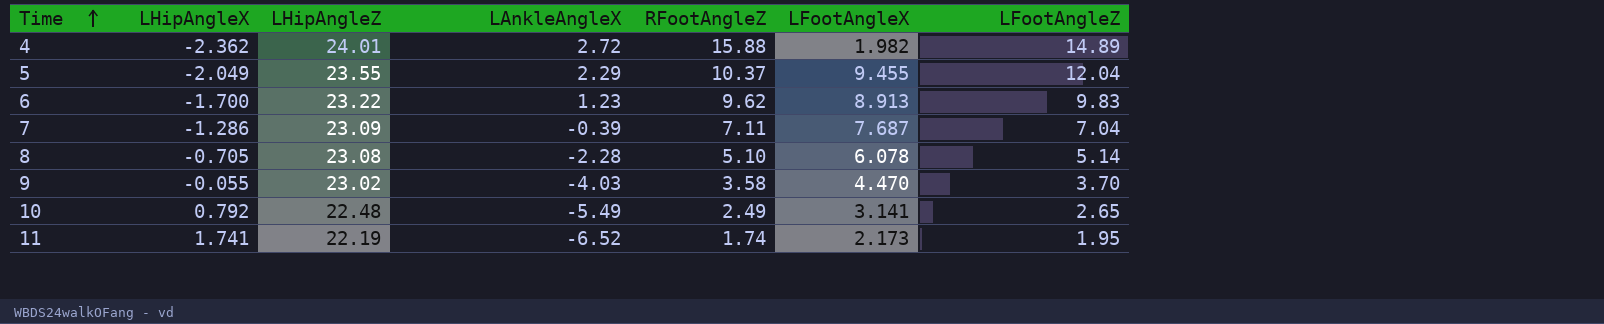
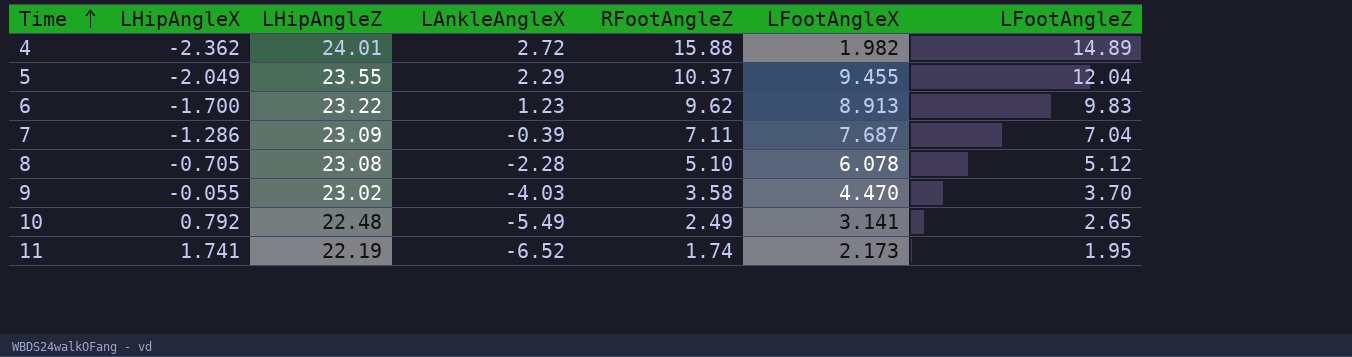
8 | LFootAngleZ: 5.14 -> 5.12

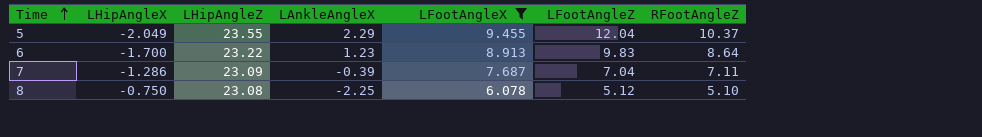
filter: none -> LFootAngleX >= 6.078
column RFootAngleZ | position: 5 -> 7
6 | RFootAngleZ: 9.62 -> 8.64
8 | LHipAngleX: -0.705 -> -0.750
8 | LAnkleAngleX: -2.28 -> -2.25

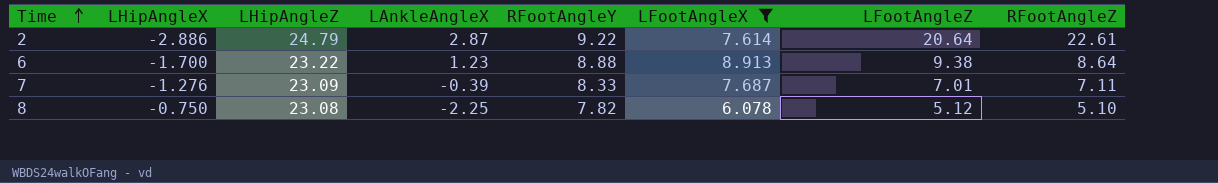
column RFootAngleY | position: none -> 5
row 5: -2.049 | 23.55 | 2.29 | 9.455 | 12.04 | 10.37 -> none
row 2: none -> -2.886 | 24.79 | 2.87 | 9.22 | 7.614 | 20.64 | 22.61
6 | LFootAngleZ: 9.83 -> 9.38
7 | LHipAngleX: -1.286 -> -1.276
7 | LFootAngleZ: 7.04 -> 7.01

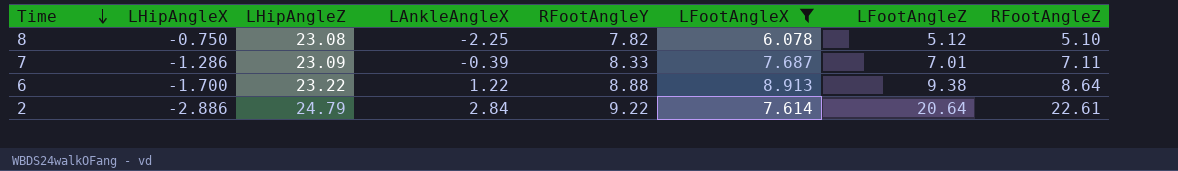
row order: Time ascending -> Time descending
7 | LHipAngleX: -1.276 -> -1.286
6 | LAnkleAngleX: 1.23 -> 1.22
2 | LAnkleAngleX: 2.87 -> 2.84

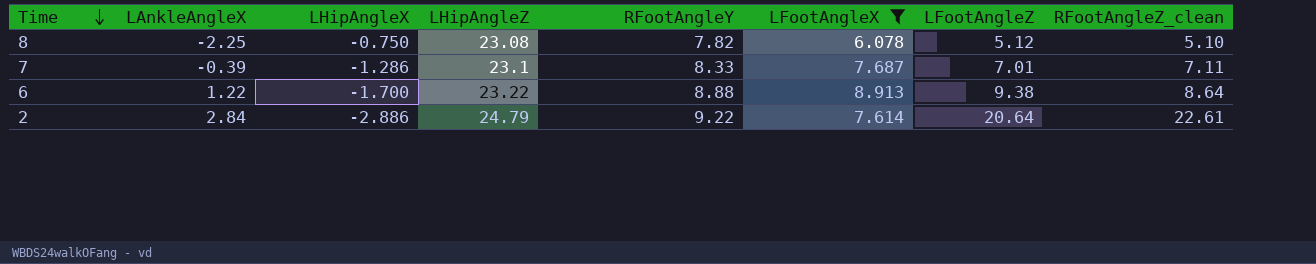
column LAnkleAngleX | position: 4 -> 2
column name: RFootAngleZ -> RFootAngleZ_clean
7 | LHipAngleZ: 23.09 -> 23.1

